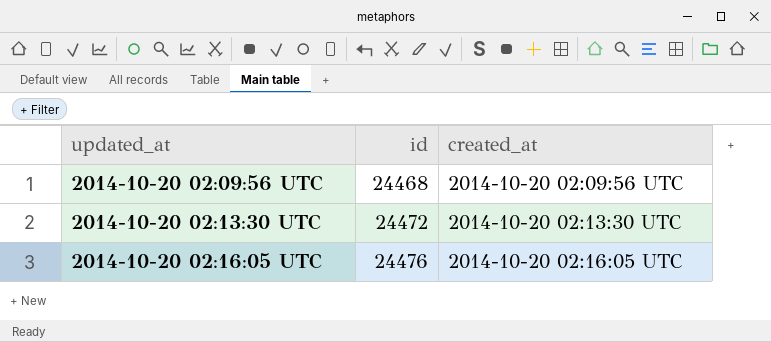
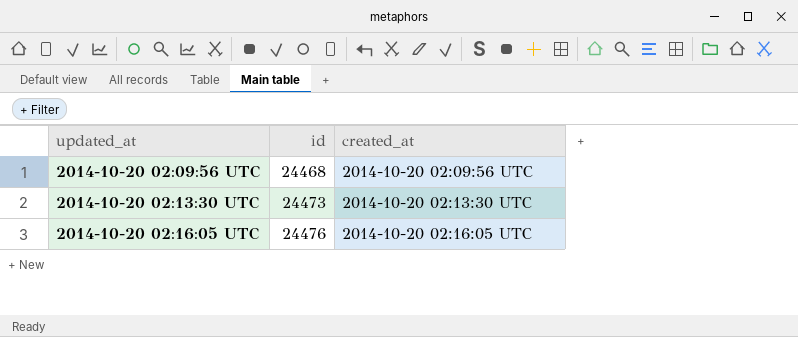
2014-10-20 02:13:30 UTC | id: 24472 -> 24473

